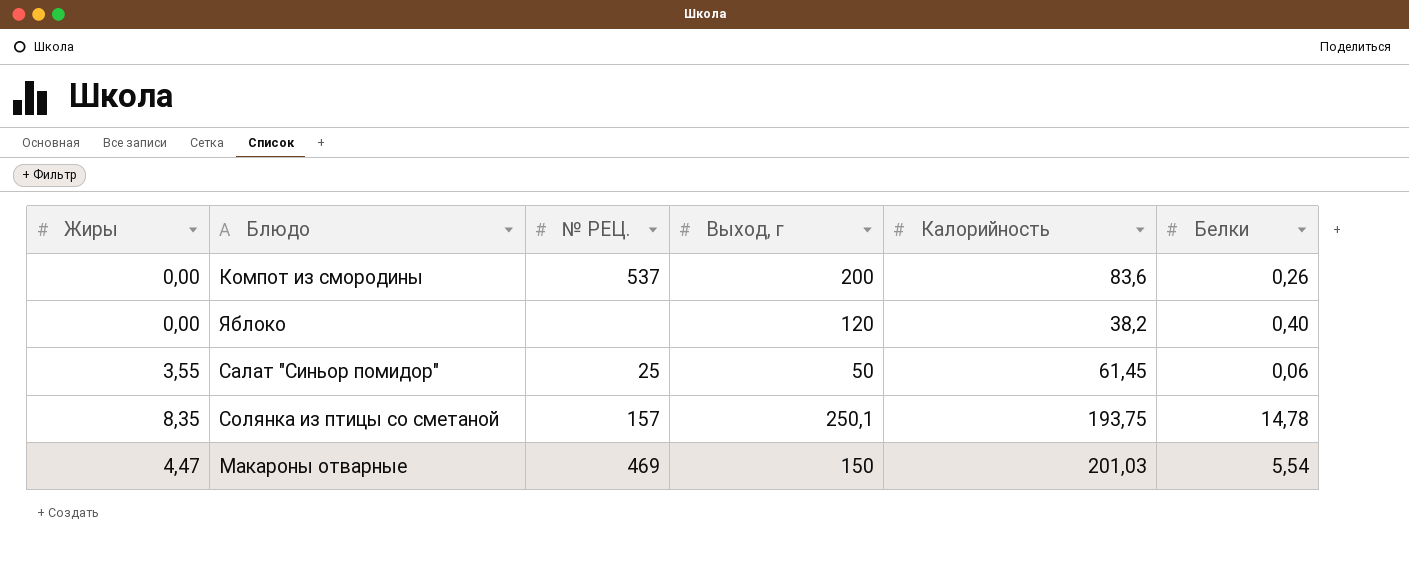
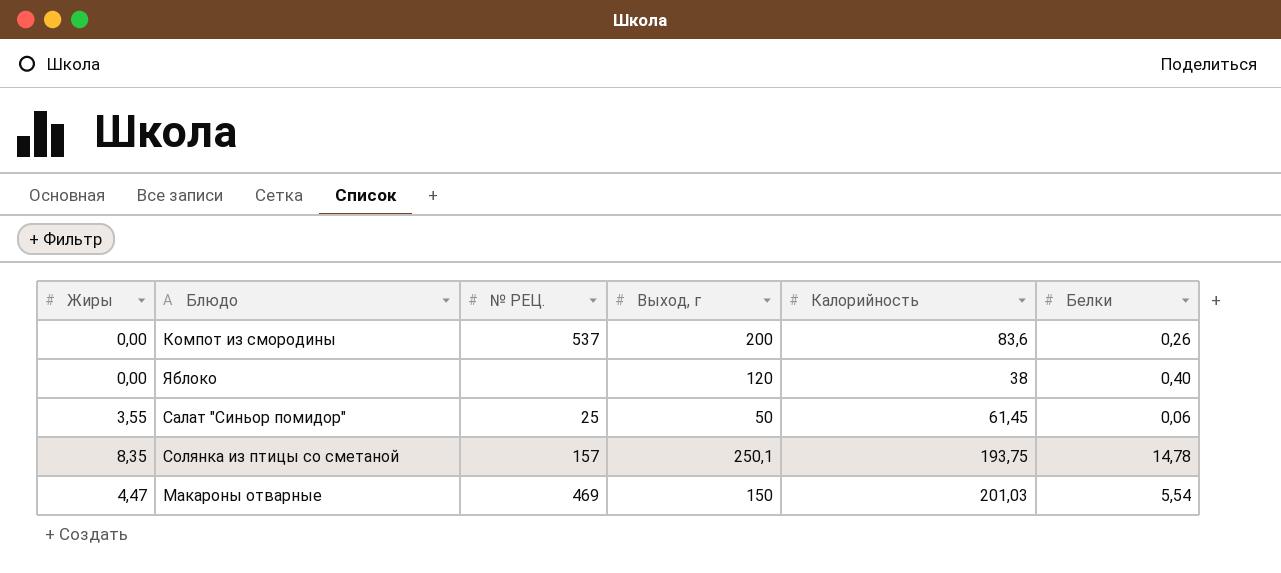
Яблоко | Калорийность: 38,2 -> 38

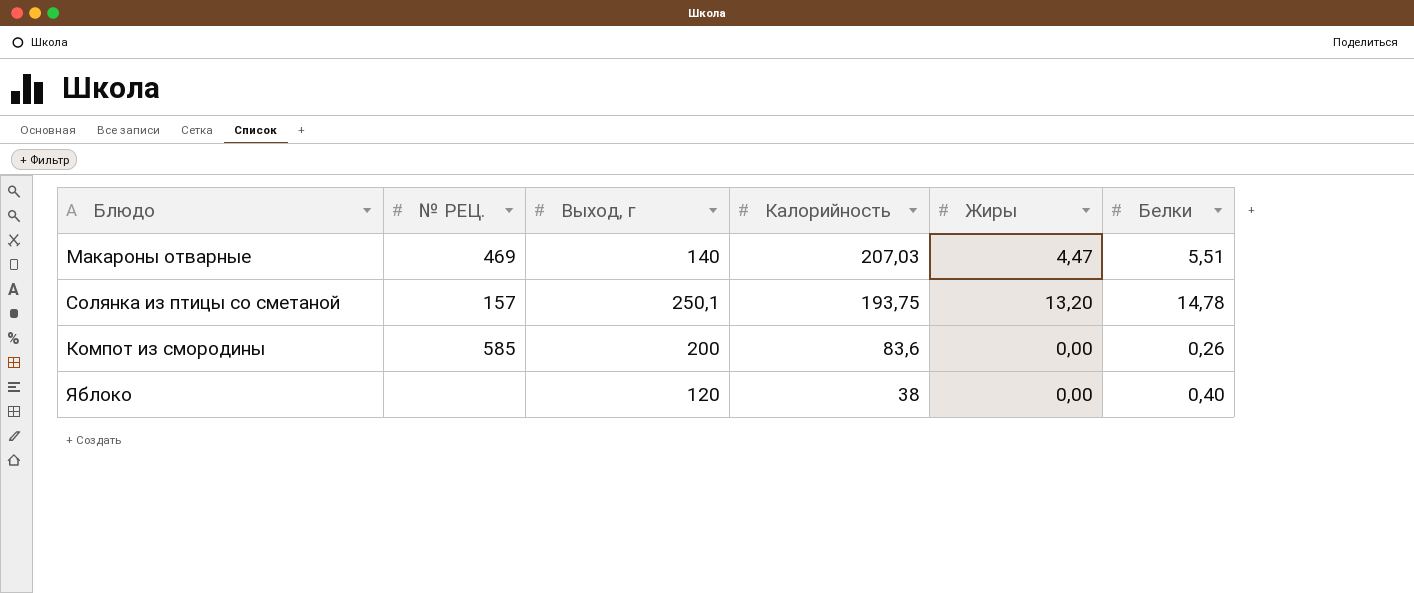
row order: none -> Калорийность descending
column Жиры | position: 1 -> 5
row Салат "Синьор помидор": 3,55 | 25 | 50 | 61,45 | 0,06 -> none
Макароны отварные | Выход, г: 150 -> 140
Макароны отварные | Калорийность: 201,03 -> 207,03
Макароны отварные | Белки: 5,54 -> 5,51
Солянка из птицы со сметаной | Жиры: 8,35 -> 13,20
Компот из смородины | № РЕЦ.: 537 -> 585

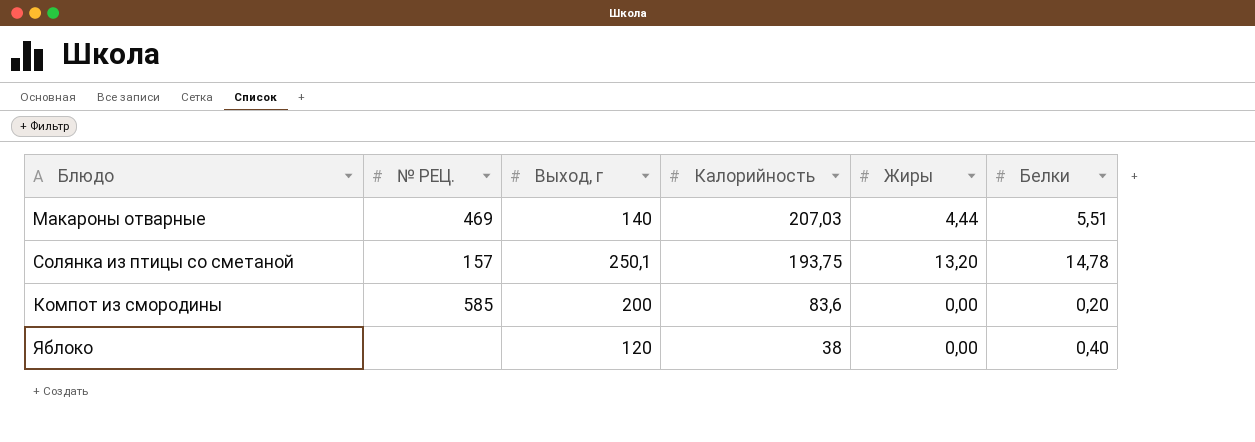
Макароны отварные | Жиры: 4,47 -> 4,44
Компот из смородины | Белки: 0,26 -> 0,20

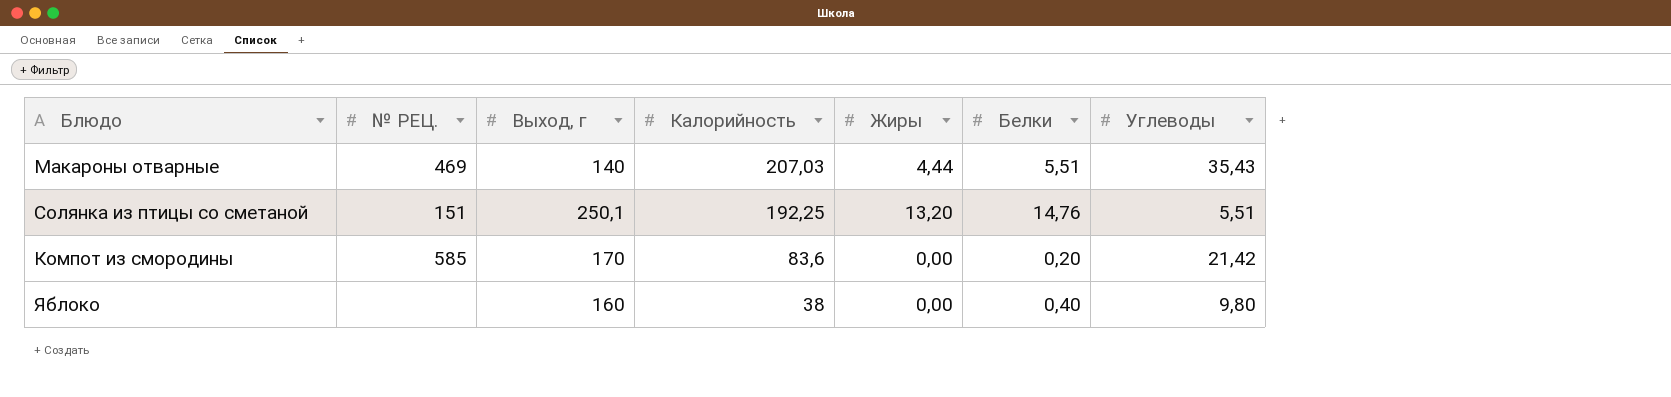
column Углеводы | position: none -> 7
Солянка из птицы со сметаной | № РЕЦ.: 157 -> 151
Солянка из птицы со сметаной | Калорийность: 193,75 -> 192,25
Солянка из птицы со сметаной | Белки: 14,78 -> 14,76
Компот из смородины | Выход, г: 200 -> 170
Яблоко | Выход, г: 120 -> 160

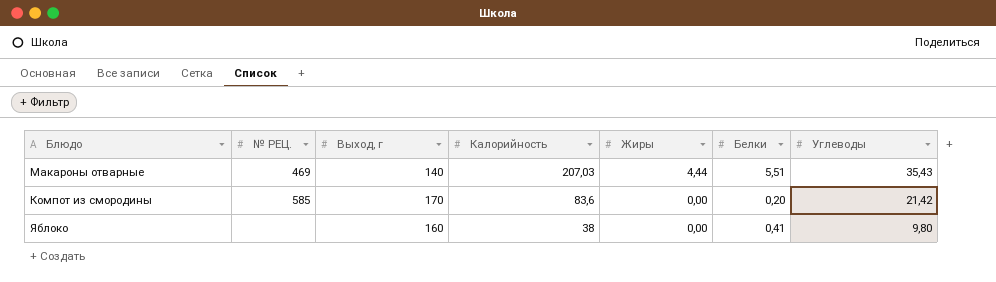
row Солянка из птицы со сметаной: 151 | 250,1 | 192,25 | 13,20 | 14,76 | 5,51 -> none
Яблоко | Белки: 0,40 -> 0,41

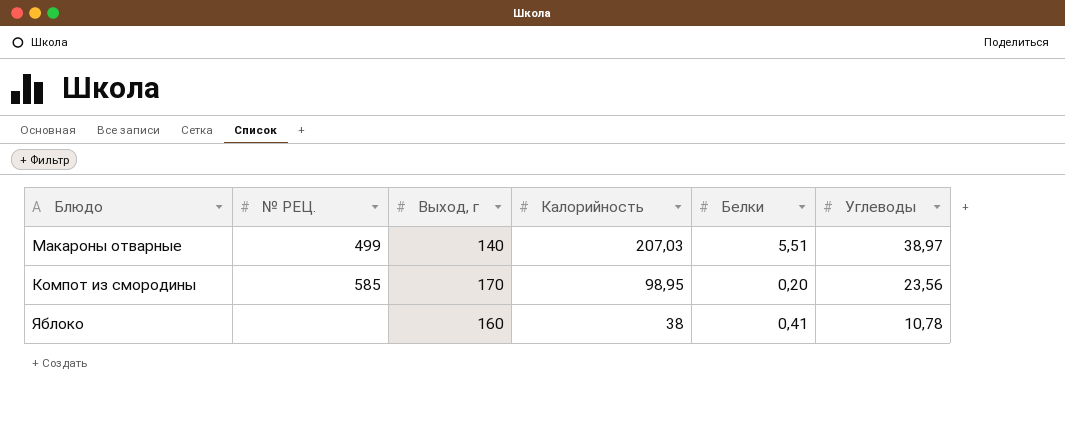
column Жиры | position: 5 -> none
Макароны отварные | № РЕЦ.: 469 -> 499
Макароны отварные | Углеводы: 35,43 -> 38,97
Компот из смородины | Калорийность: 83,6 -> 98,95
Компот из смородины | Углеводы: 21,42 -> 23,56
Яблоко | Углеводы: 9,80 -> 10,78

